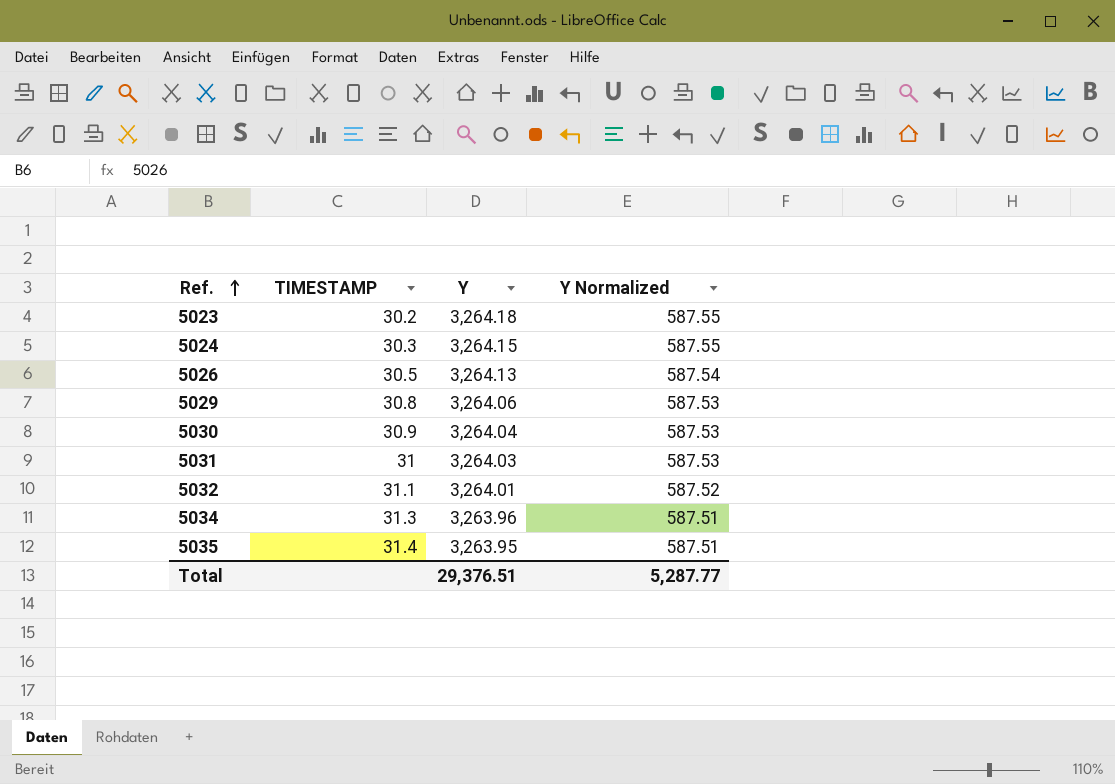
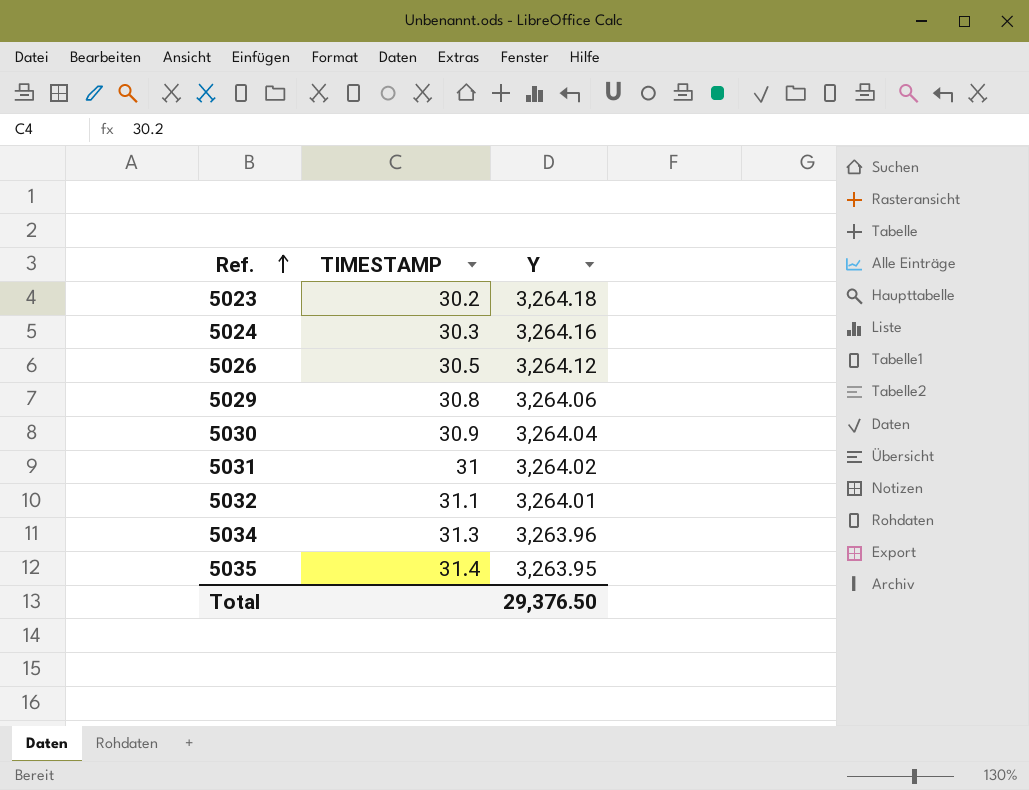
column Y Normalized | formula: [Y] * 0.18 -> none
5024 | Y: 3,264.15 -> 3,264.16
5026 | Y: 3,264.13 -> 3,264.12
5031 | Y: 3,264.03 -> 3,264.02
Total | Y: 29,376.51 -> 29,376.50

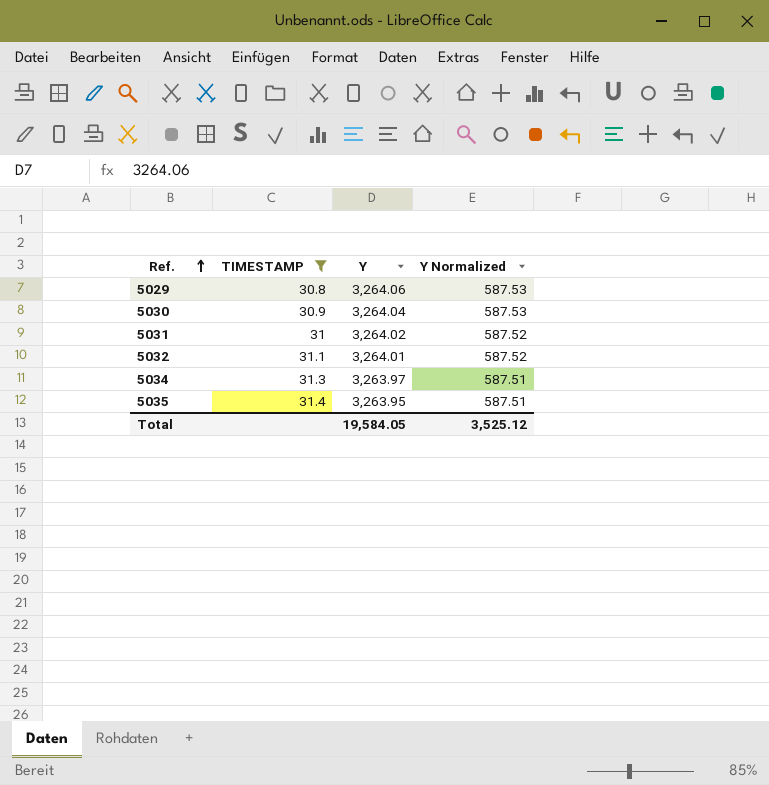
filter: none -> TIMESTAMP >= 30.8
column Y Normalized | formula: none -> [Y] * 0.18
5034 | Y: 3,263.96 -> 3,263.97
Total | Y: 29,376.50 -> 19,584.05

